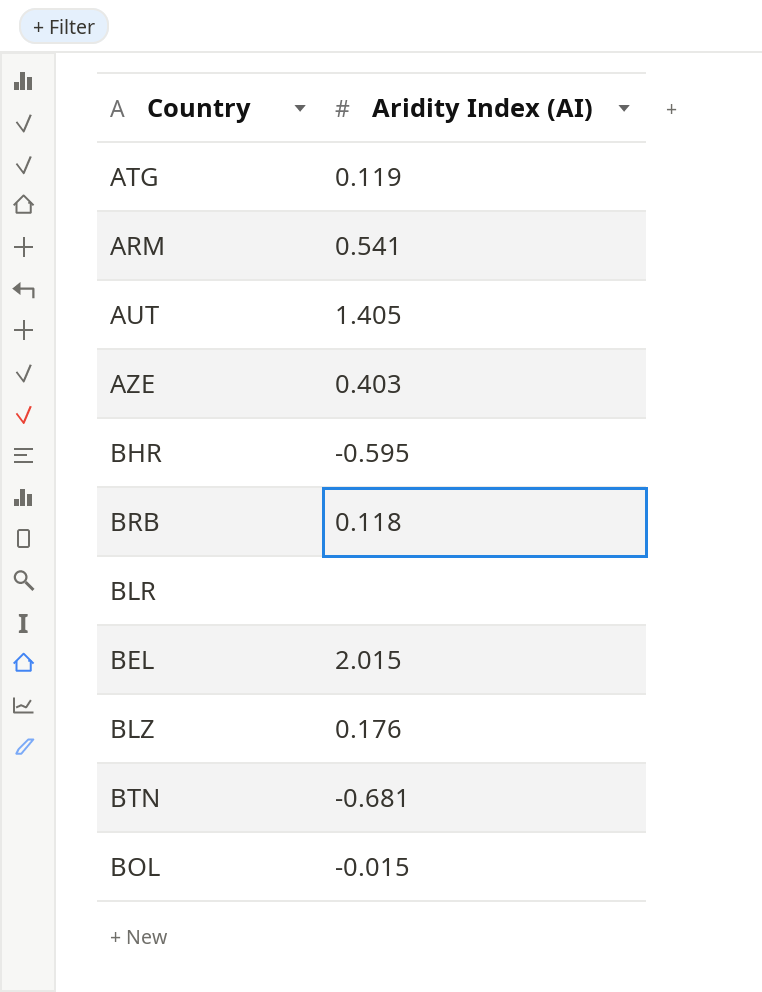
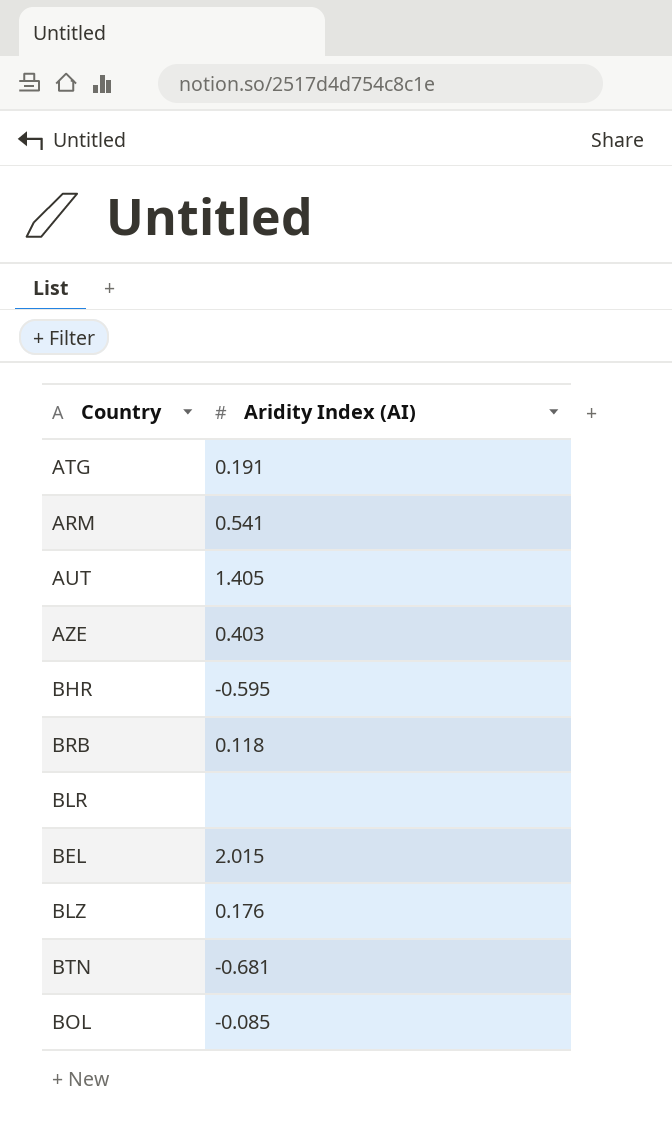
ATG | Aridity Index (AI): 0.119 -> 0.191
BOL | Aridity Index (AI): -0.015 -> -0.085

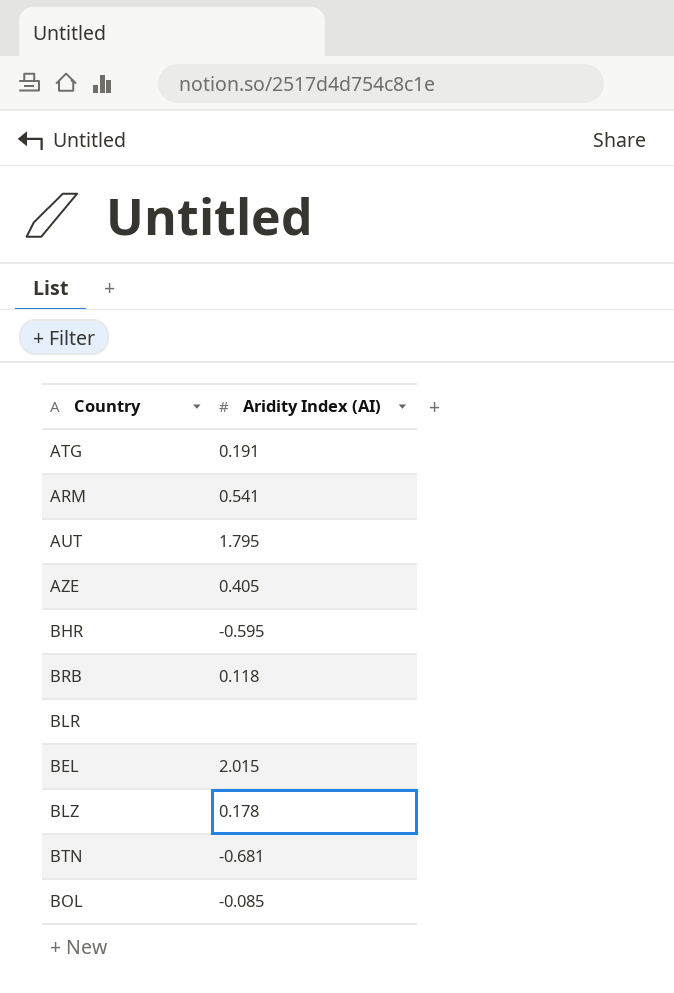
AUT | Aridity Index (AI): 1.405 -> 1.795
AZE | Aridity Index (AI): 0.403 -> 0.405
BLZ | Aridity Index (AI): 0.176 -> 0.178

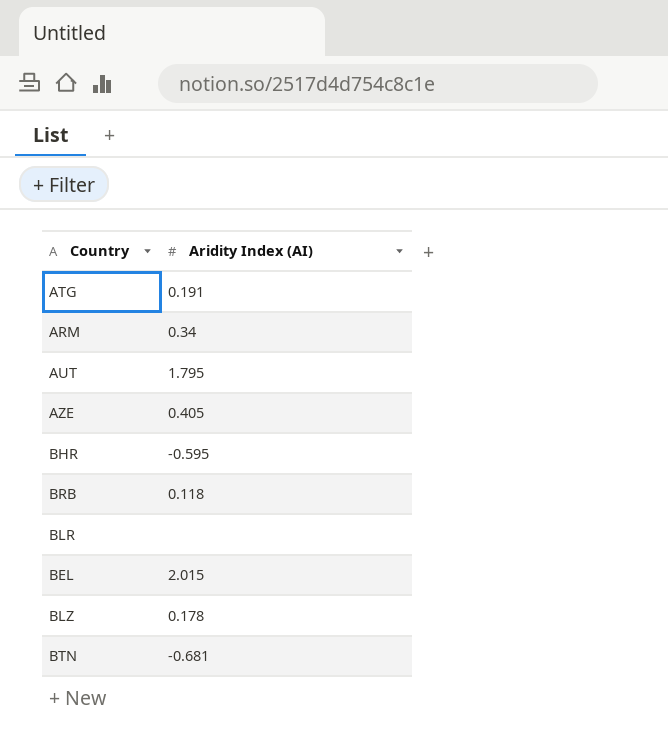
row BOL: -0.085 -> none
ARM | Aridity Index (AI): 0.541 -> 0.34

